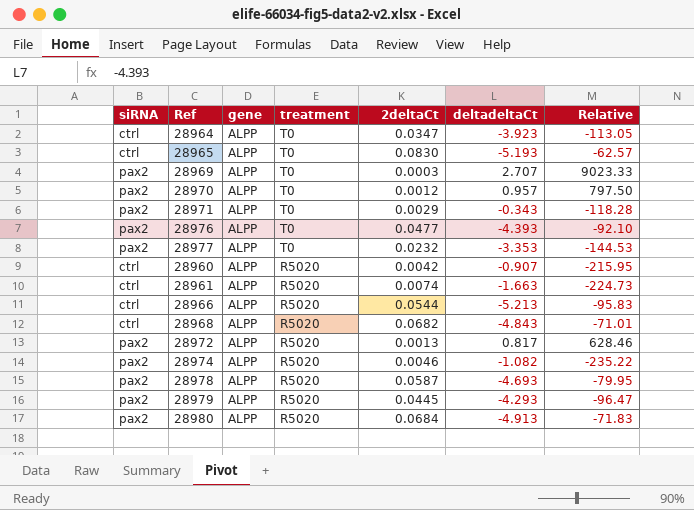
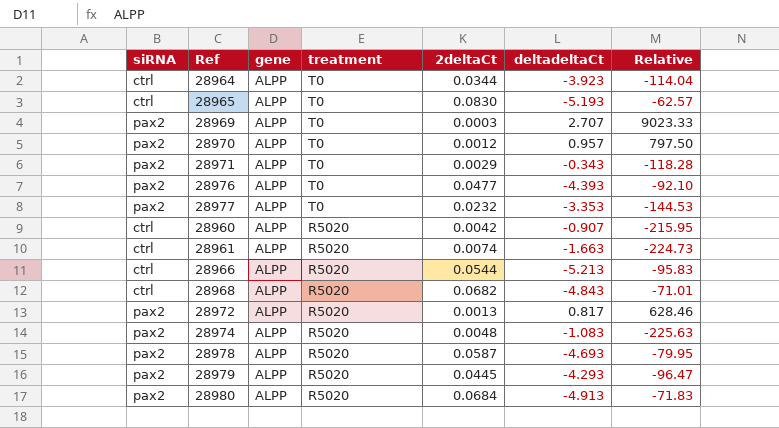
28964 | 2deltaCt: 0.0347 -> 0.0344
28964 | Relative: -113.05 -> -114.04
28974 | 2deltaCt: 0.0046 -> 0.0048
28974 | deltadeltaCt: -1.082 -> -1.083
28974 | Relative: -235.22 -> -225.63

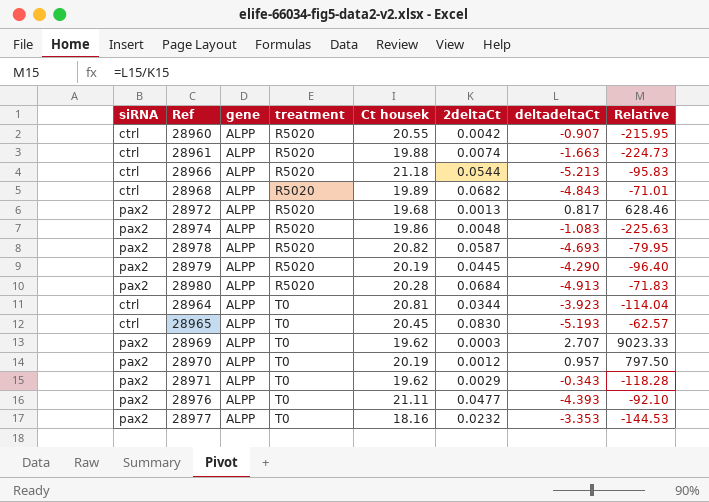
row order: treatment descending -> treatment ascending
column Ct housek | position: none -> 5
28979 | deltadeltaCt: -4.293 -> -4.290
28979 | Relative: -96.47 -> -96.40

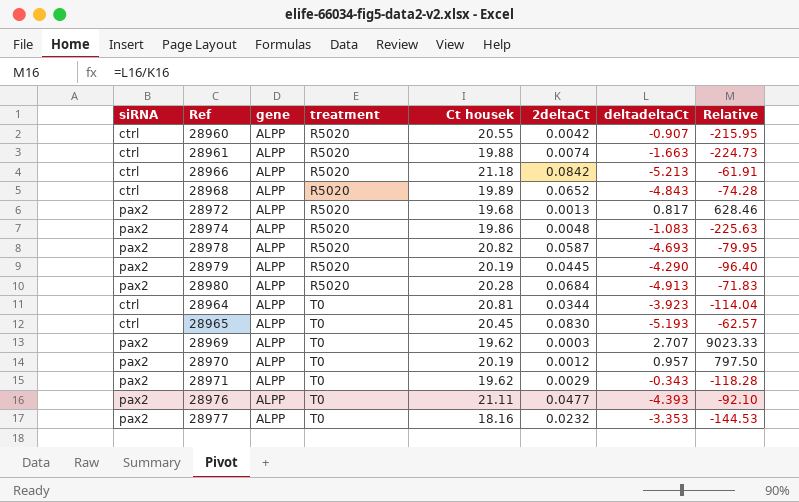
28966 | 2deltaCt: 0.0544 -> 0.0842
28966 | Relative: -95.83 -> -61.91
28968 | 2deltaCt: 0.0682 -> 0.0652
28968 | Relative: -71.01 -> -74.28

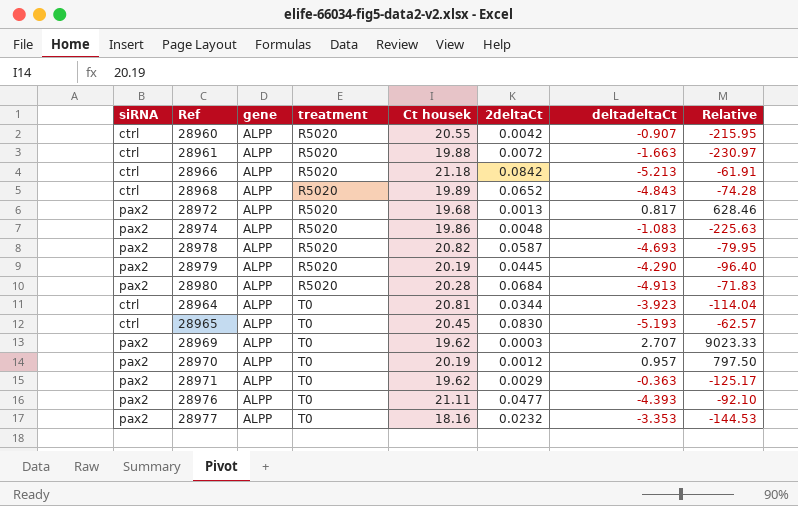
28961 | 2deltaCt: 0.0074 -> 0.0072
28961 | Relative: -224.73 -> -230.97
28971 | deltadeltaCt: -0.343 -> -0.363
28971 | Relative: -118.28 -> -125.17

